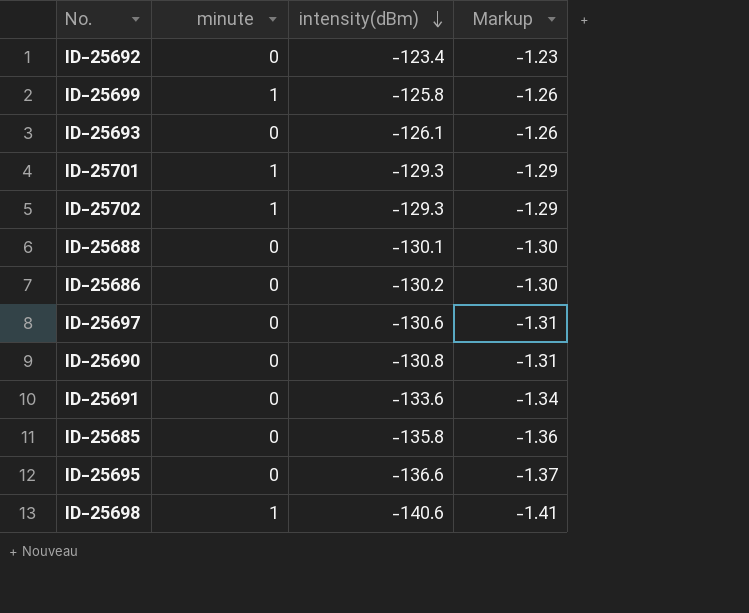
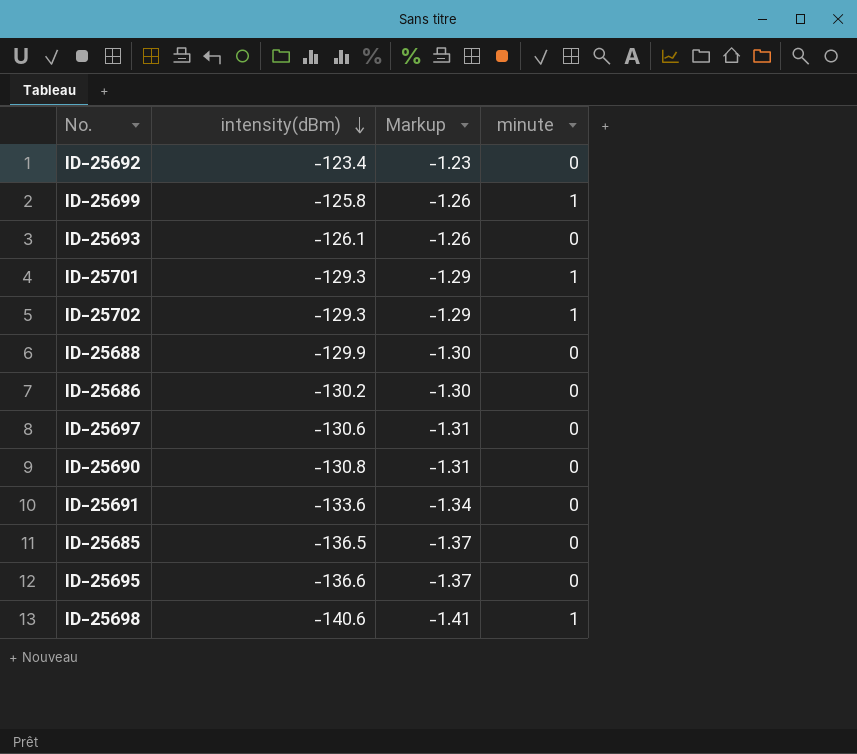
column minute | position: 2 -> 4
ID-25688 | intensity(dBm): -130.1 -> -129.9
ID-25685 | intensity(dBm): -135.8 -> -136.5
ID-25685 | Markup: -1.36 -> -1.37

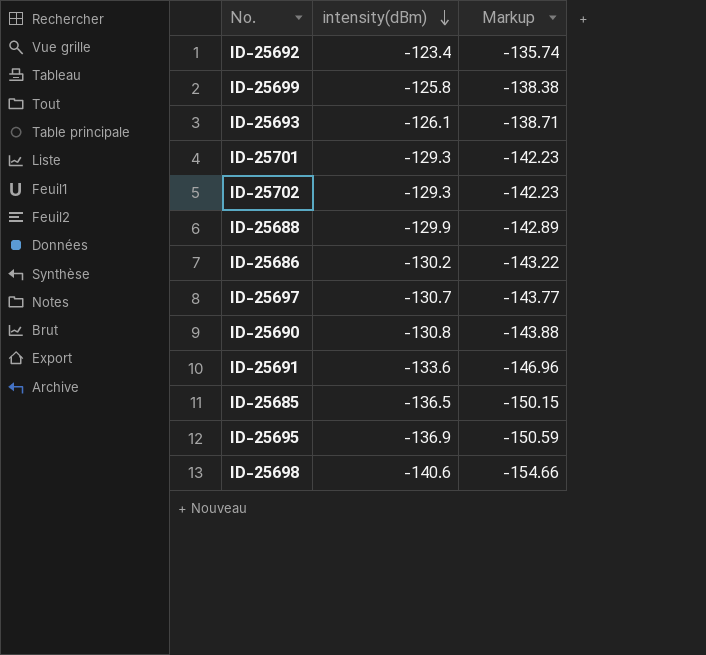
column minute | position: 4 -> none
column Markup | formula: [intensity(dBm)] * 0.01 -> [intensity(dBm)] * 1.1
ID-25697 | intensity(dBm): -130.6 -> -130.7
ID-25695 | intensity(dBm): -136.6 -> -136.9

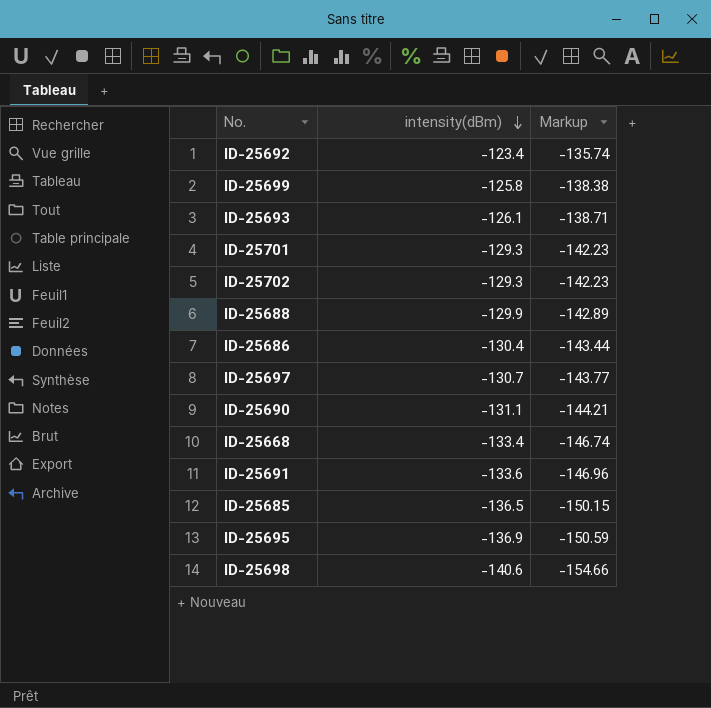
ID-25686 | intensity(dBm): -130.2 -> -130.4
ID-25686 | Markup: -143.22 -> -143.44
ID-25690 | intensity(dBm): -130.8 -> -131.1
ID-25690 | Markup: -143.88 -> -144.21
row ID-25668: none -> -133.4 | -146.74

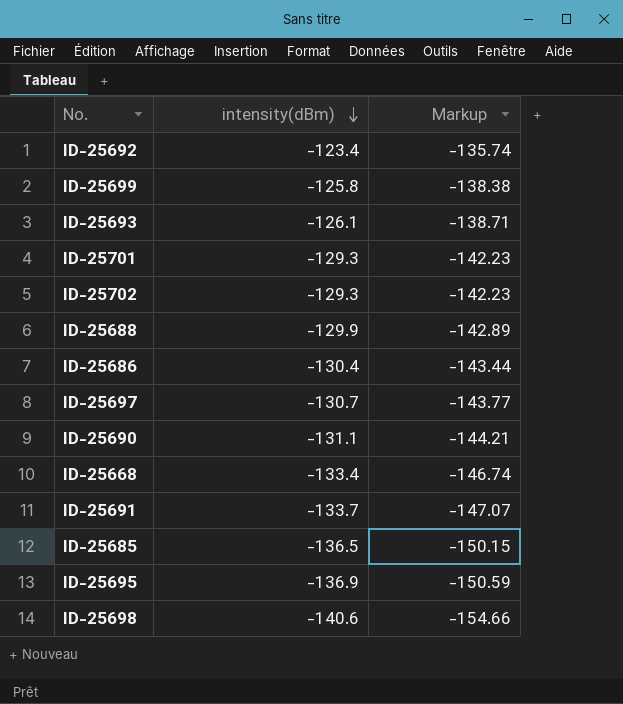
ID-25691 | intensity(dBm): -133.6 -> -133.7
ID-25691 | Markup: -146.96 -> -147.07

